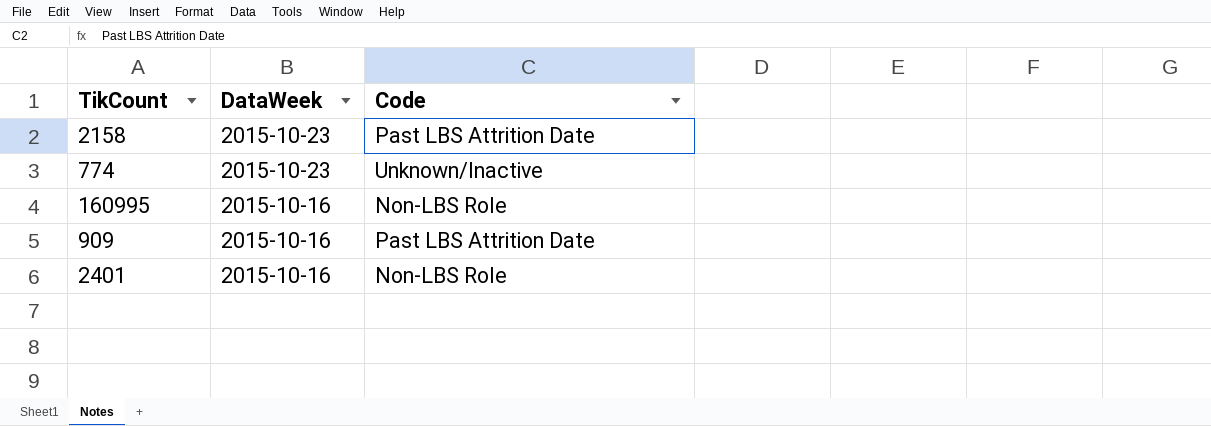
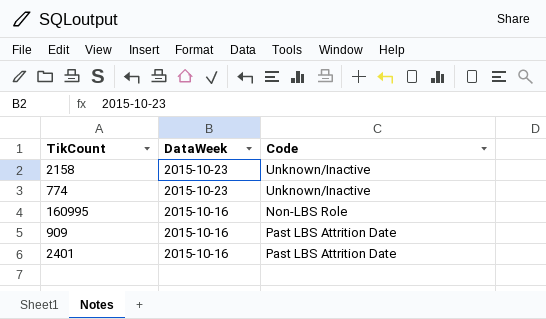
2158 | Code: Past LBS Attrition Date -> Unknown/Inactive
2401 | Code: Non-LBS Role -> Past LBS Attrition Date

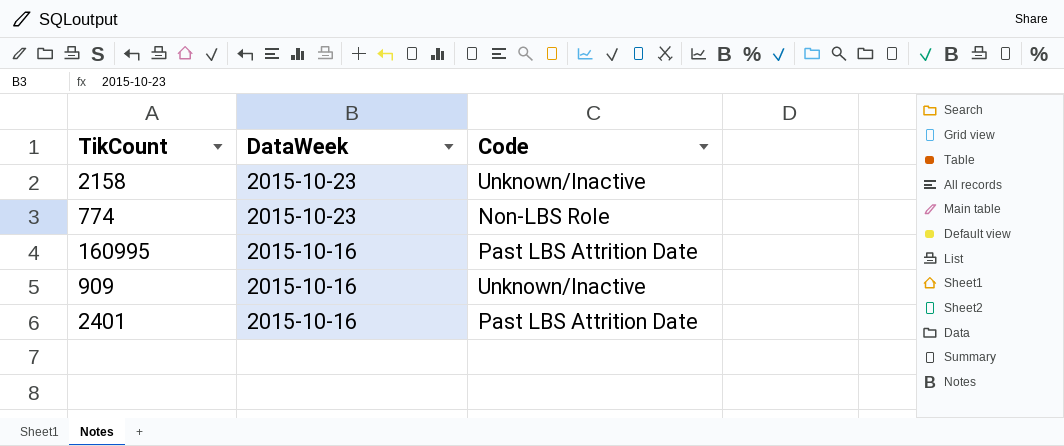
774 | Code: Unknown/Inactive -> Non-LBS Role
160995 | Code: Non-LBS Role -> Past LBS Attrition Date
909 | Code: Past LBS Attrition Date -> Unknown/Inactive

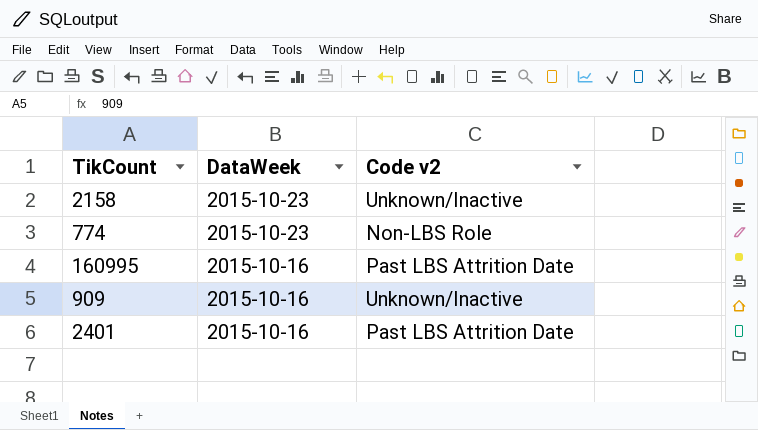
column name: Code -> Code v2

